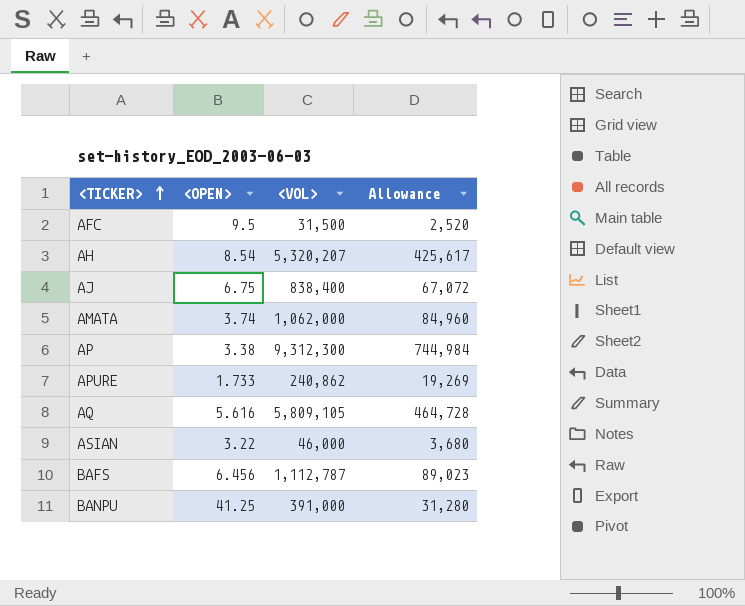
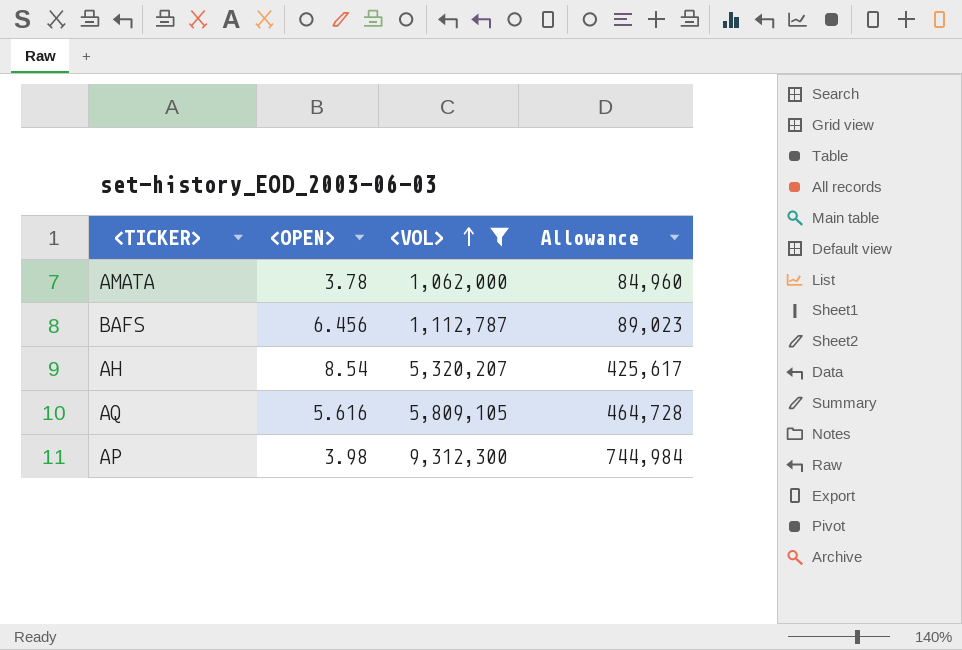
filter: none -> <VOL> >= 1,062,000
row order: <TICKER> ascending -> <VOL> ascending
AMATA | <OPEN>: 3.74 -> 3.78
AP | <OPEN>: 3.38 -> 3.98

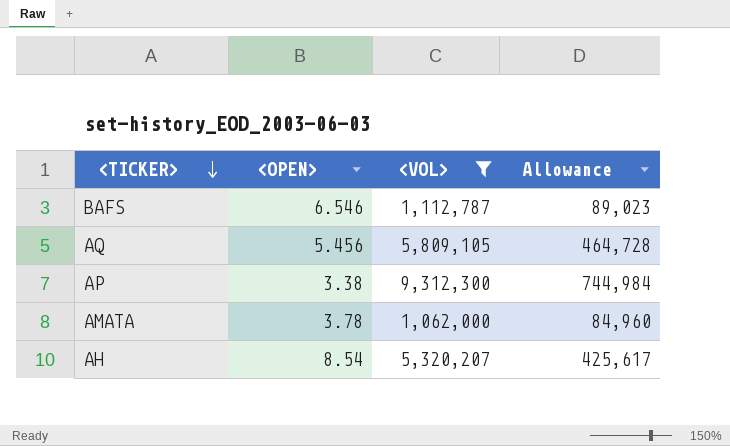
row order: <VOL> ascending -> <TICKER> descending
BAFS | <OPEN>: 6.456 -> 6.546
AQ | <OPEN>: 5.616 -> 5.456
AP | <OPEN>: 3.98 -> 3.38

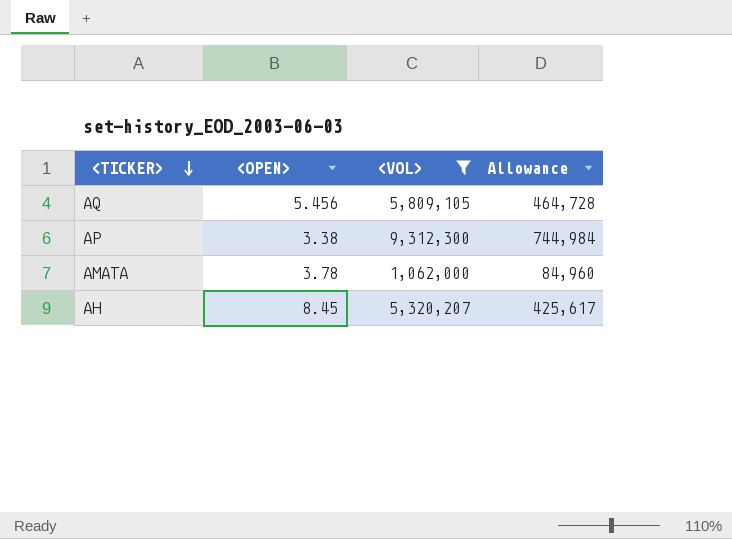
row BAFS: 6.546 | 1,112,787 | 89,023 -> none
AH | <OPEN>: 8.54 -> 8.45

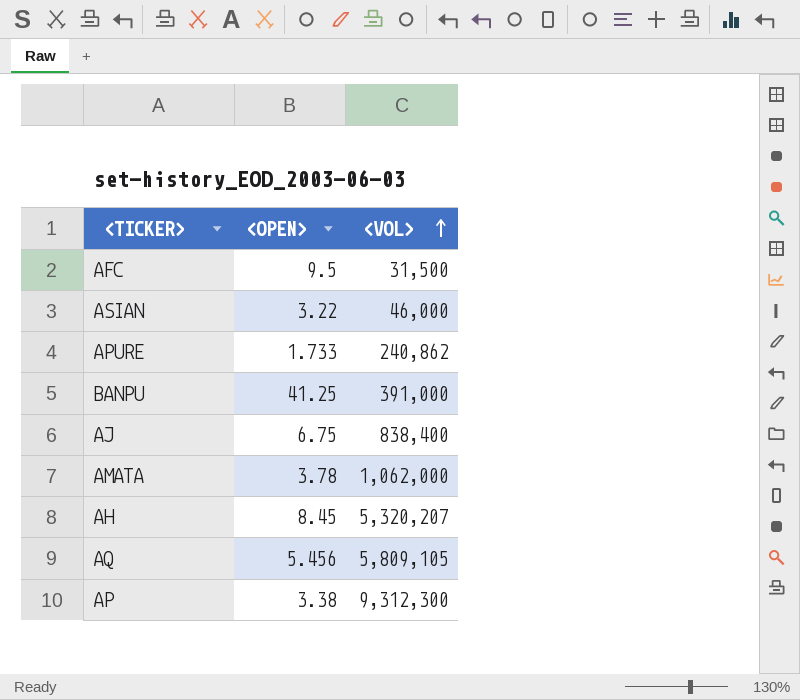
filter: <VOL> >= 1,062,000 -> none
row order: <TICKER> descending -> <VOL> ascending
column Allowance | formula: [<VOL>] * 0.08 -> none

